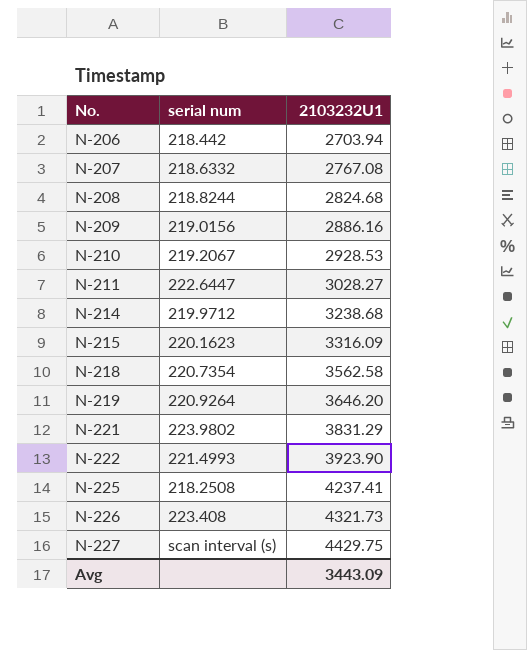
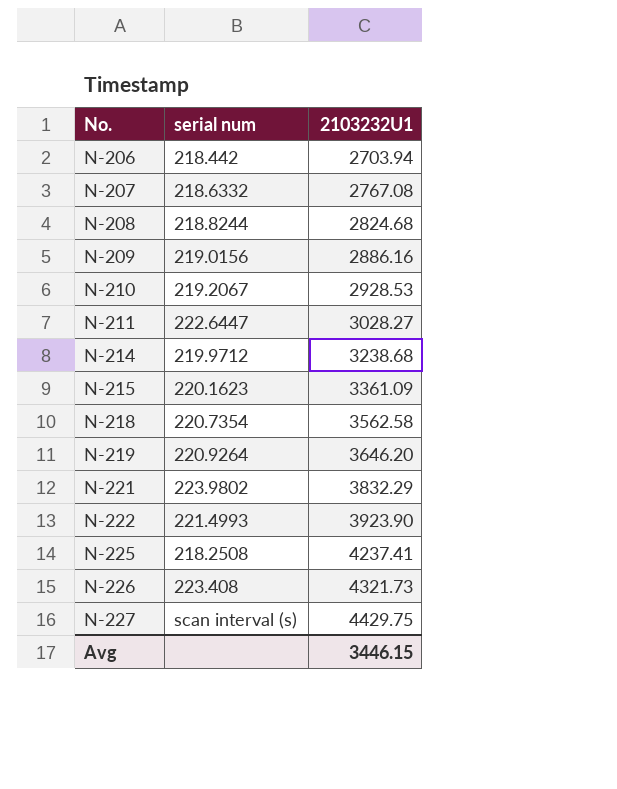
N-215 | 2103232U1: 3316.09 -> 3361.09
N-221 | 2103232U1: 3831.29 -> 3832.29
Avg | 2103232U1: 3443.09 -> 3446.15

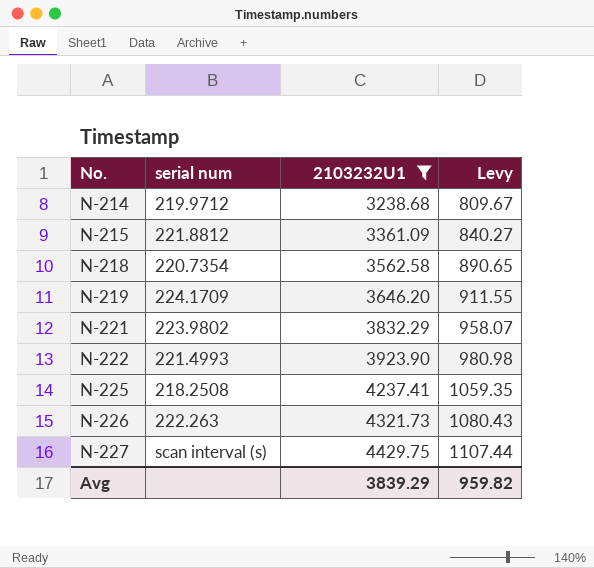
filter: none -> 2103232U1 >= 3238.68
column Levy | formula: none -> [2103232U1] * 0.25
N-215 | serial num: 220.1623 -> 221.8812
N-219 | serial num: 220.9264 -> 224.1709
N-226 | serial num: 223.408 -> 222.263
Avg | 2103232U1: 3446.15 -> 3839.29

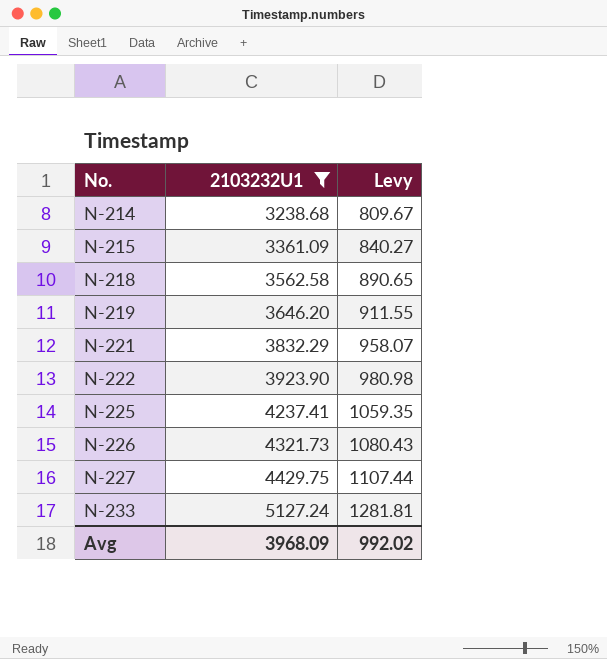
column serial num | position: 2 -> none
row N-233: none -> 5127.24 | 1281.81
Avg | 2103232U1: 3839.29 -> 3968.09
Avg | Levy: 959.82 -> 992.02

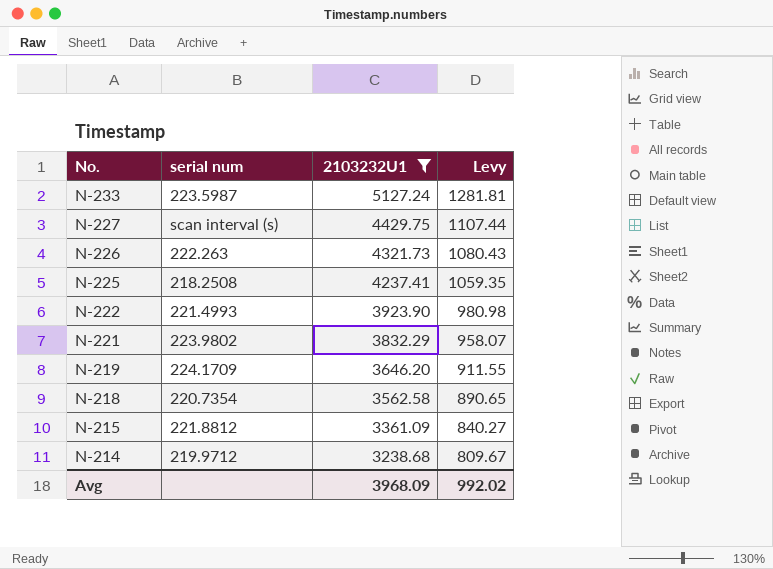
row order: No. ascending -> No. descending
column serial num | position: none -> 2

